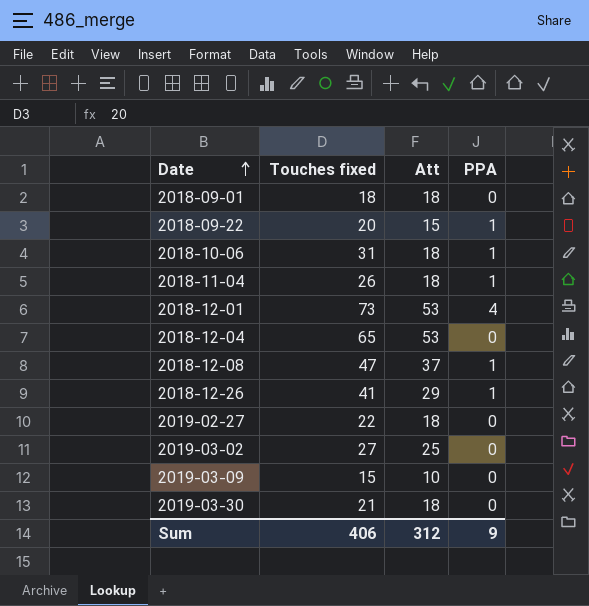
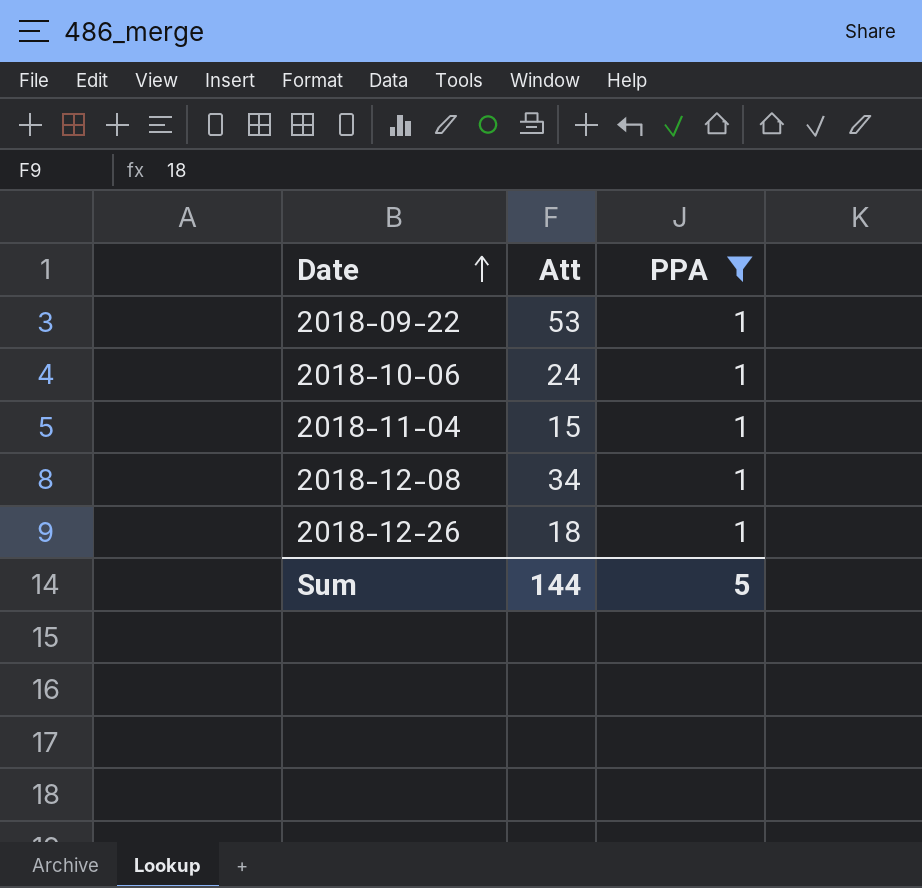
filter: none -> PPA = 1
column Touches fixed | position: 2 -> none
2018-09-22 | Att: 15 -> 53
2018-10-06 | Att: 18 -> 24
2018-11-04 | Att: 18 -> 15
2018-12-08 | Att: 37 -> 34
2018-12-26 | Att: 29 -> 18
Sum | Att: 312 -> 144
Sum | PPA: 9 -> 5

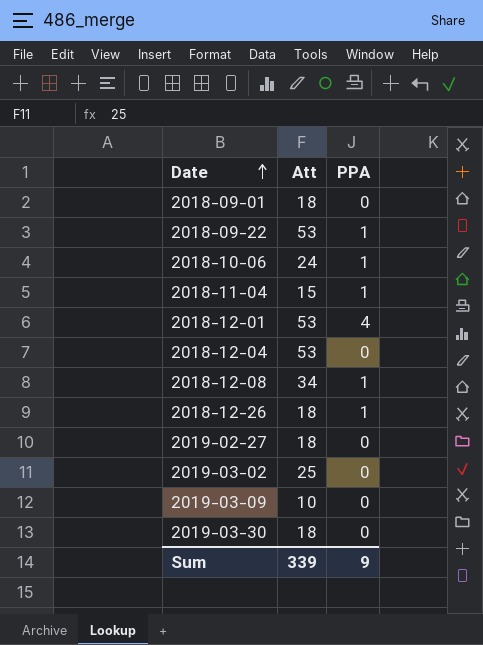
filter: PPA = 1 -> none
Sum | Att: 144 -> 339
Sum | PPA: 5 -> 9

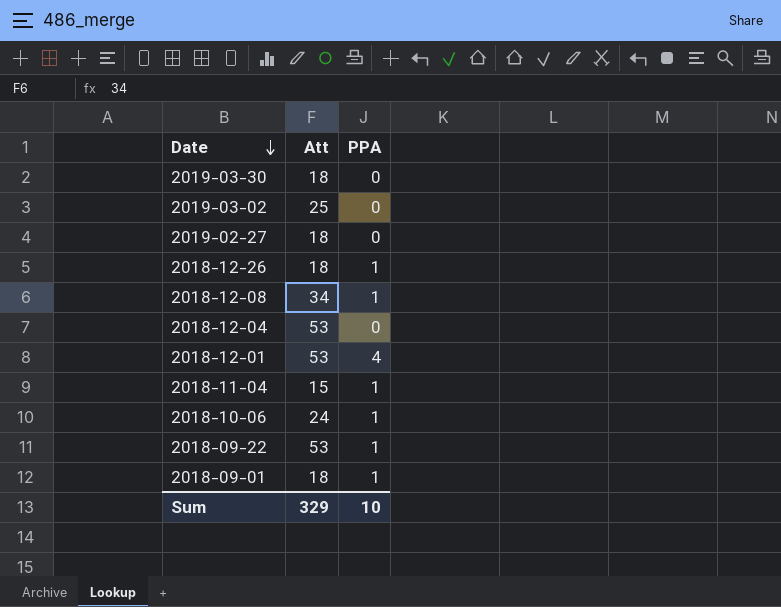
row order: Date ascending -> Date descending
row 2019-03-09: 10 | 0 -> none
2018-09-01 | PPA: 0 -> 1
Sum | Att: 339 -> 329
Sum | PPA: 9 -> 10

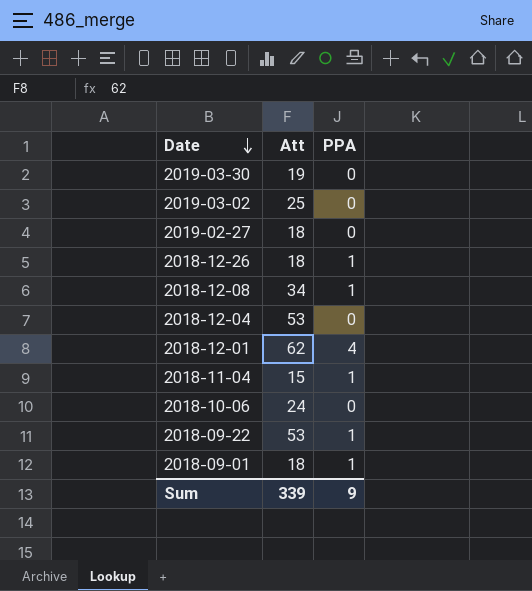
2019-03-30 | Att: 18 -> 19
2018-12-01 | Att: 53 -> 62
2018-10-06 | PPA: 1 -> 0
Sum | Att: 329 -> 339
Sum | PPA: 10 -> 9

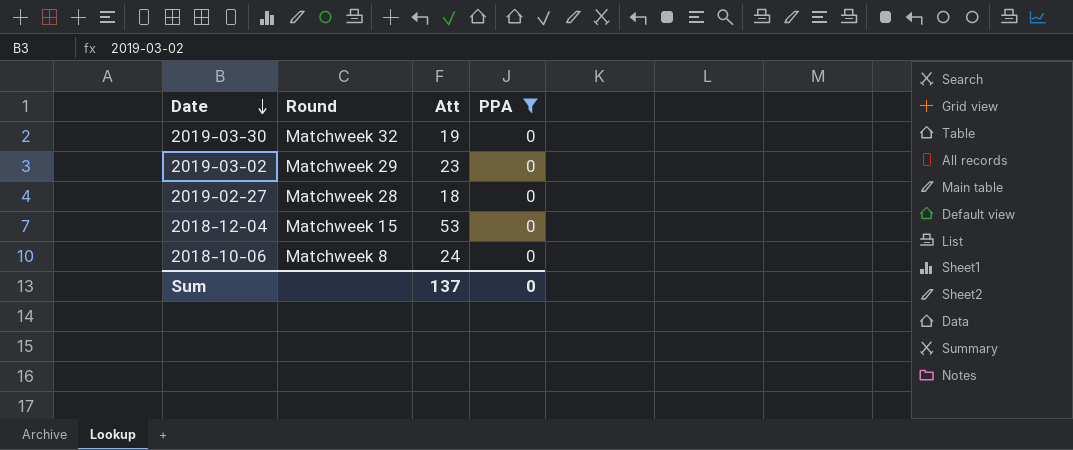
filter: none -> PPA = 0
column Round | position: none -> 2
2019-03-02 | Att: 25 -> 23
Sum | Att: 339 -> 137
Sum | PPA: 9 -> 0

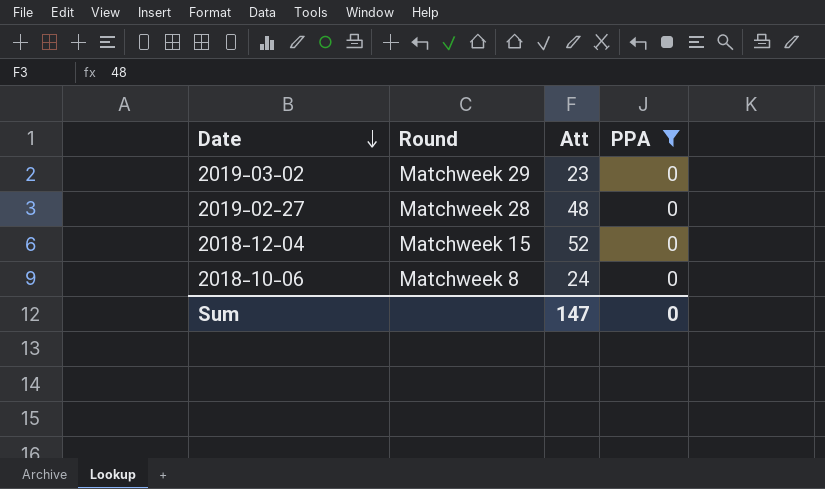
row 2019-03-30: Matchweek 32 | 19 | 0 -> none
2019-02-27 | Att: 18 -> 48
2018-12-04 | Att: 53 -> 52
Sum | Att: 137 -> 147

